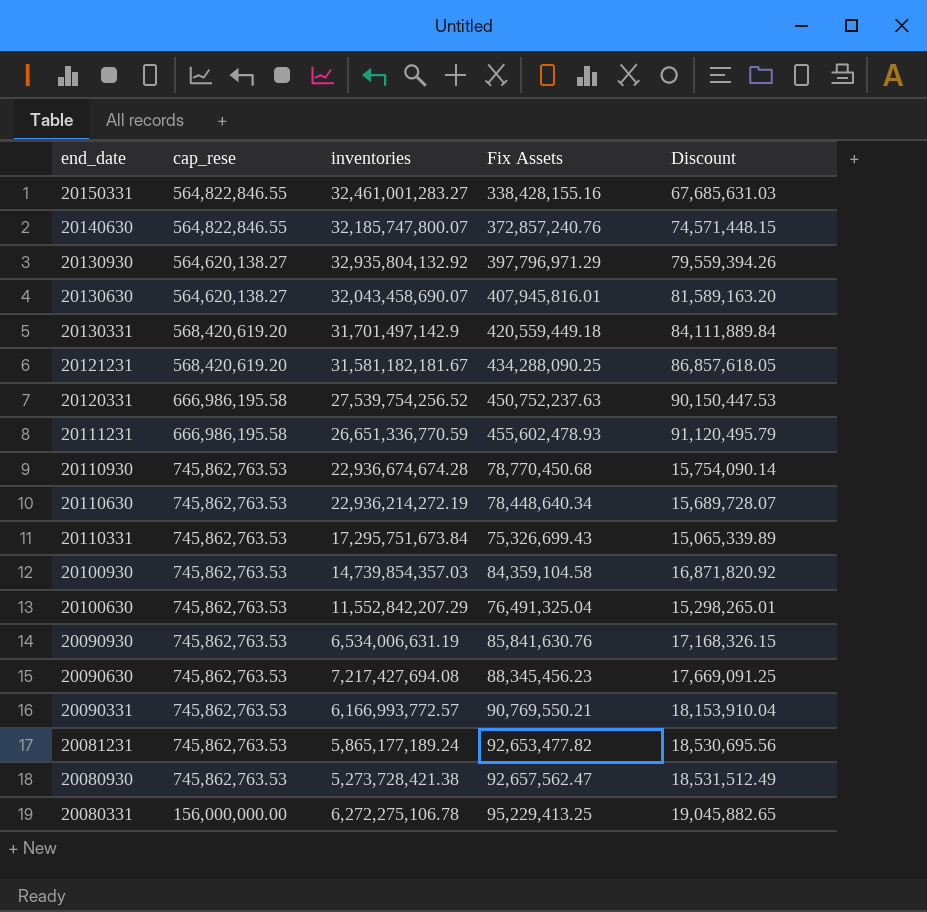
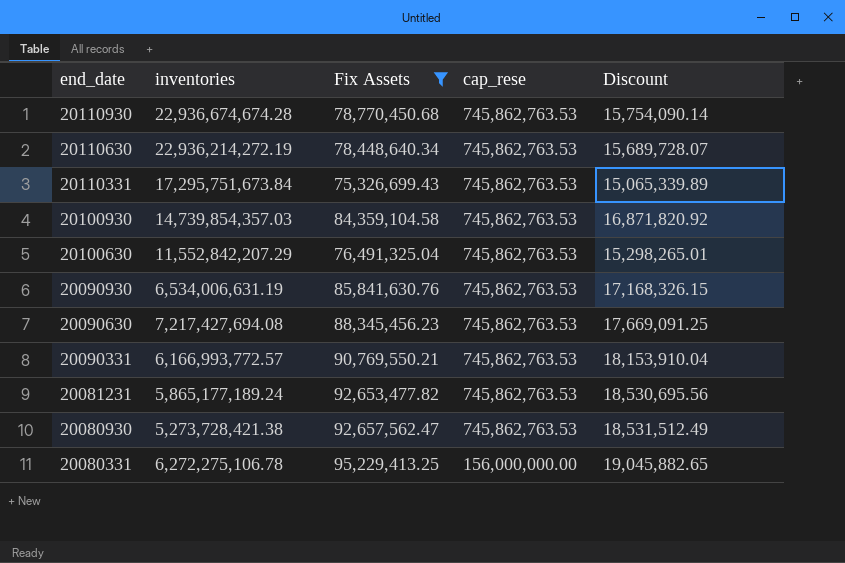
filter: none -> Fix Assets <= 95,229,413.25
column cap_rese | position: 2 -> 4

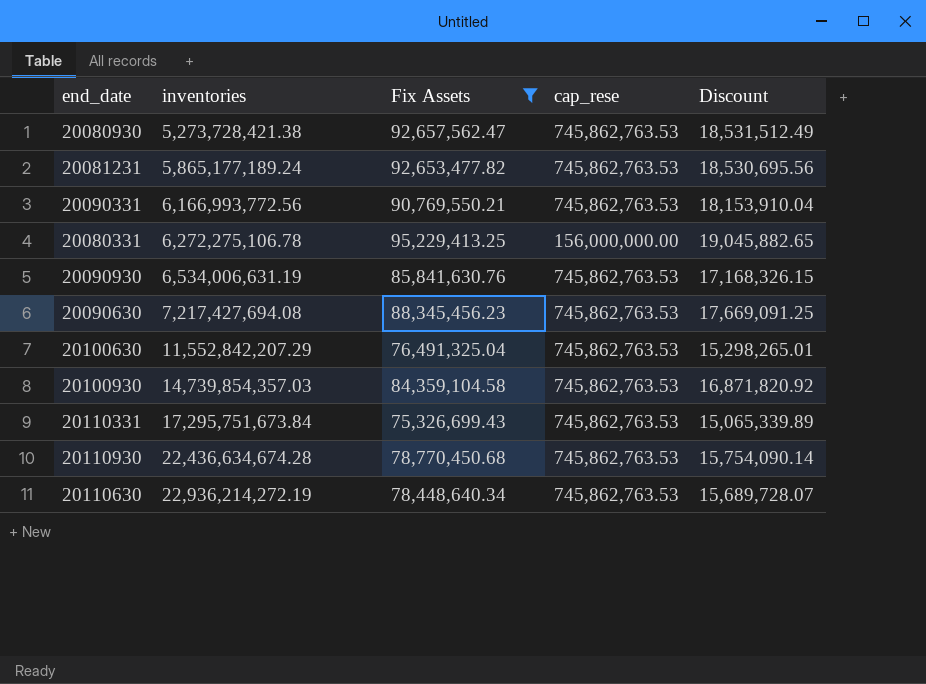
row order: end_date descending -> inventories ascending
20090331 | inventories: 6,166,993,772.57 -> 6,166,993,772.56
20110930 | inventories: 22,936,674,674.28 -> 22,436,634,674.28

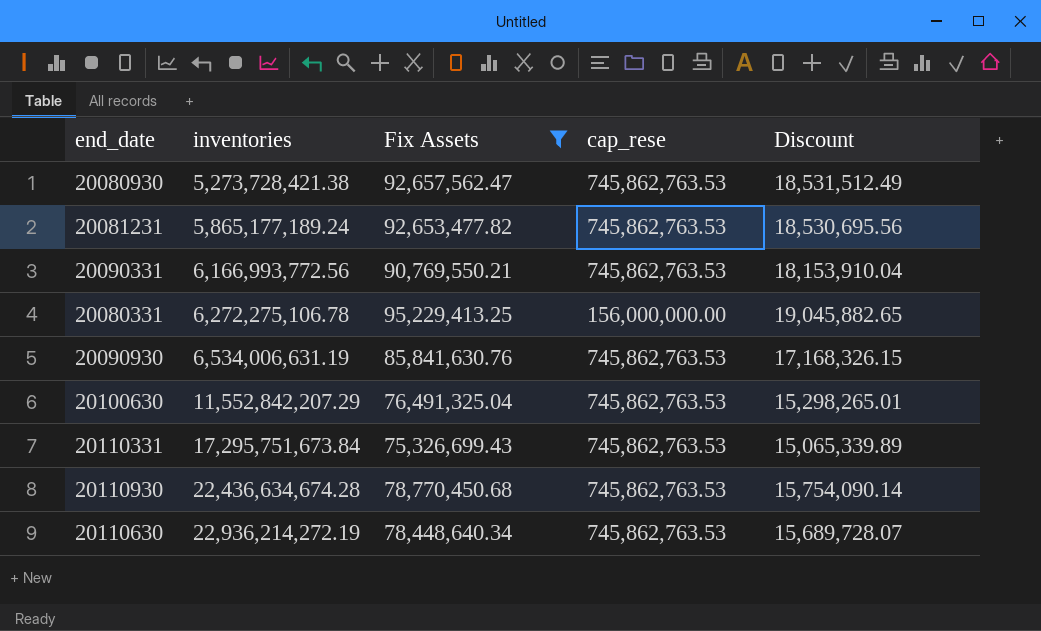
row 20090630: 7,217,427,694.08 | 88,345,456.23 | 745,862,763.53 | 17,669,091.25 -> none
row 20100930: 14,739,854,357.03 | 84,359,104.58 | 745,862,763.53 | 16,871,820.92 -> none

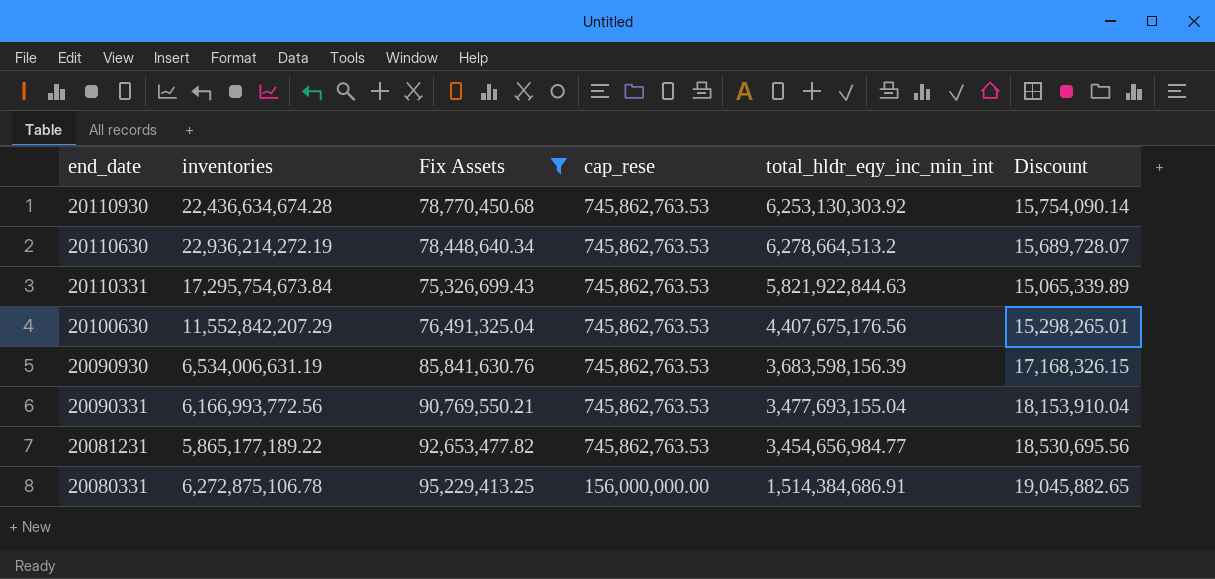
row order: inventories ascending -> end_date descending
column total_hldr_eqy_inc_min_int | position: none -> 5
row 20080930: 5,273,728,421.38 | 92,657,562.47 | 745,862,763.53 | 18,531,512.49 -> none
20110331 | inventories: 17,295,751,673.84 -> 17,295,754,673.84
20081231 | inventories: 5,865,177,189.24 -> 5,865,177,189.22
20080331 | inventories: 6,272,275,106.78 -> 6,272,875,106.78

